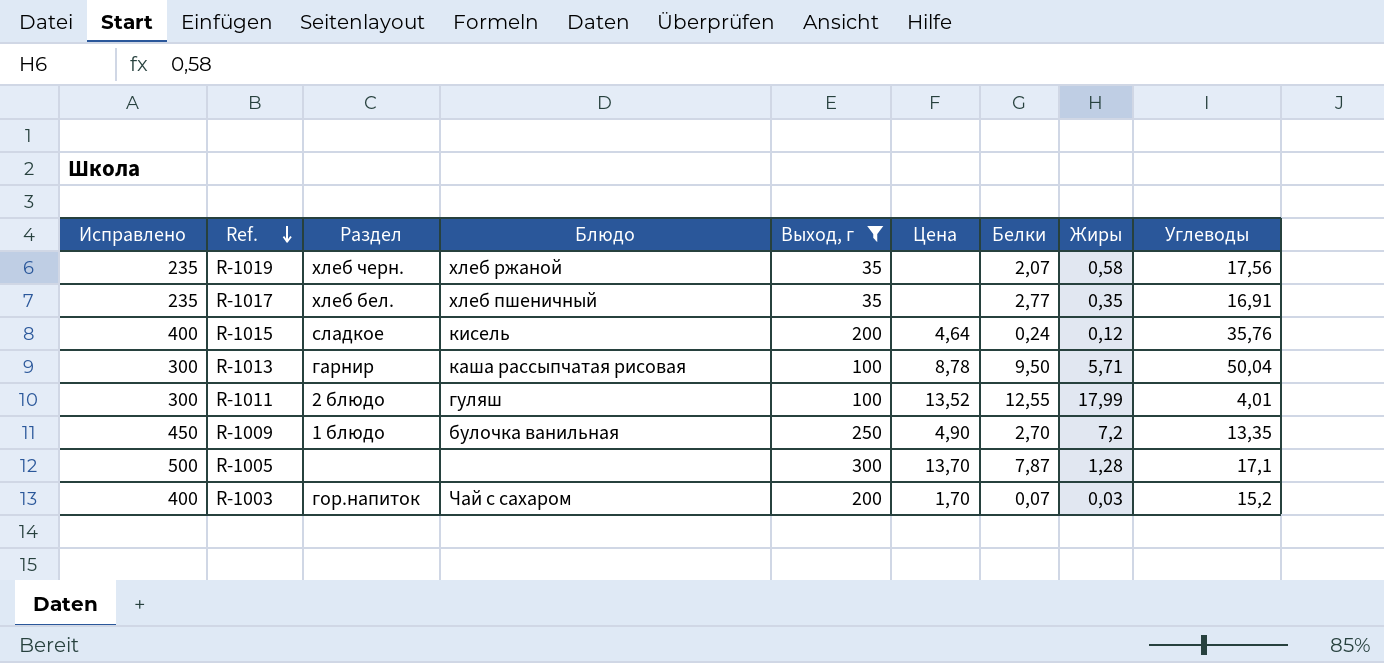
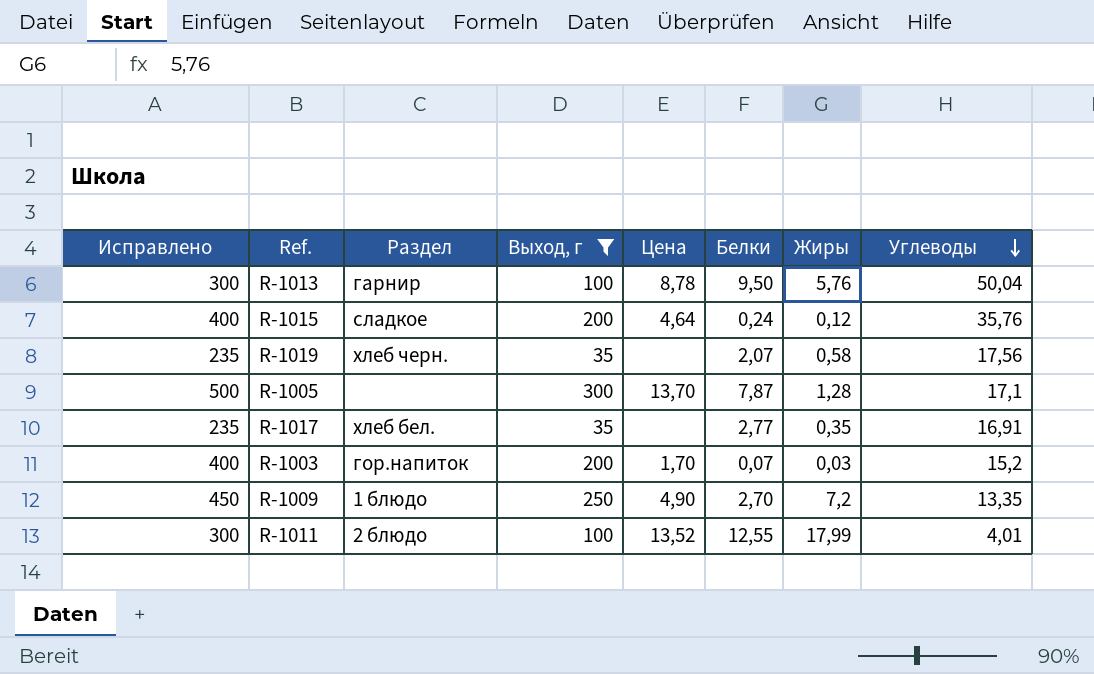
row order: Ref. descending -> Углеводы descending
column Блюдо | position: 4 -> none
R-1013 | Жиры: 5,71 -> 5,76

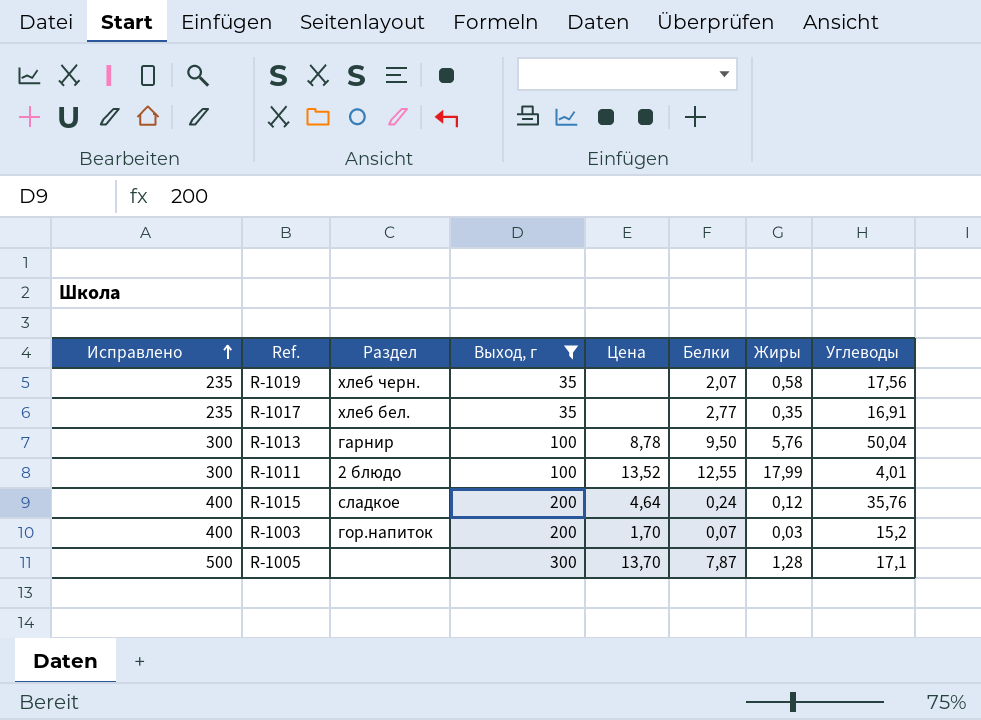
row order: Углеводы descending -> Исправлено ascending
row R-1009: 450 | 1 блюдо | 250 | 4,90 | 2,70 | 7,2 | 13,35 -> none

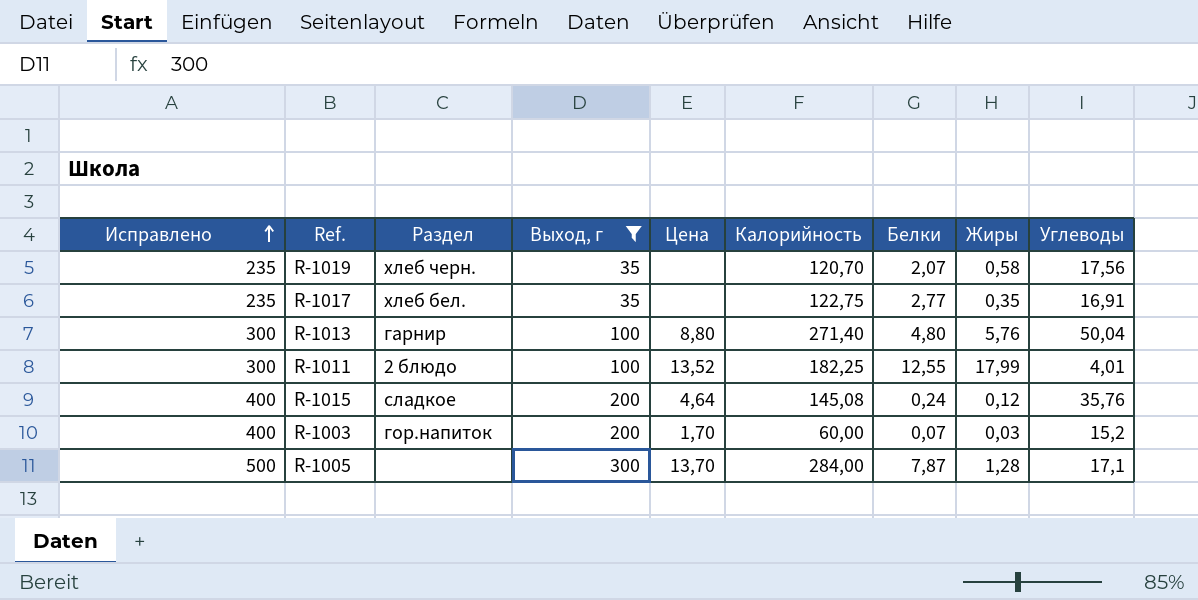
column Калорийность | position: none -> 6
R-1013 | Цена: 8,78 -> 8,80
R-1013 | Белки: 9,50 -> 4,80

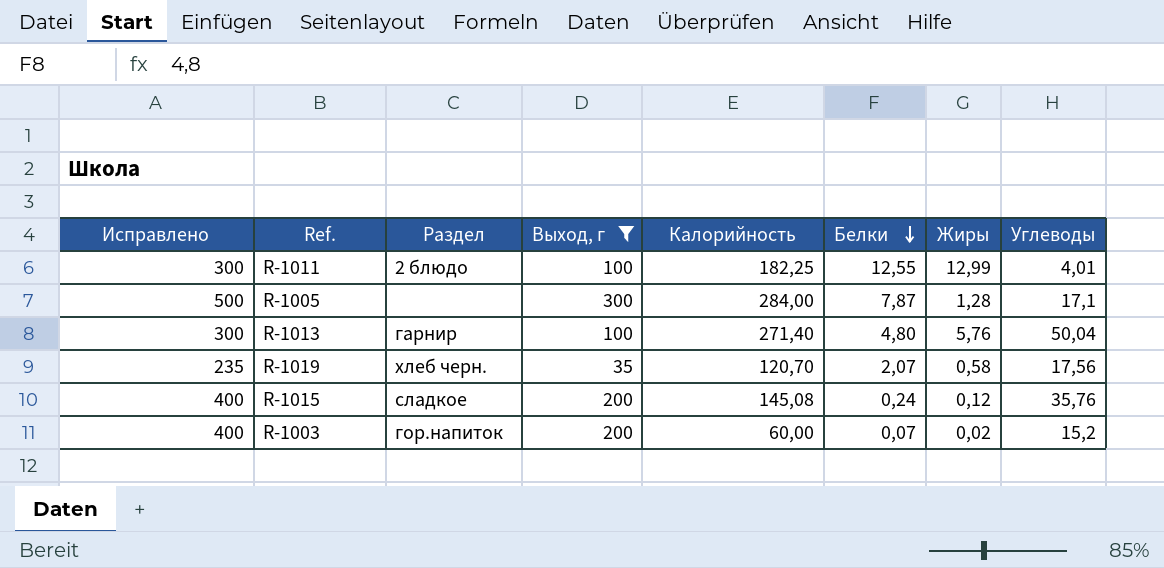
row order: Исправлено ascending -> Белки descending
column Цена | position: 5 -> none
row R-1017: 235 | хлеб бел. | 35 | none | 122,75 | 2,77 | 0,35 | 16,91 -> none
R-1011 | Жиры: 17,99 -> 12,99
R-1003 | Жиры: 0,03 -> 0,02

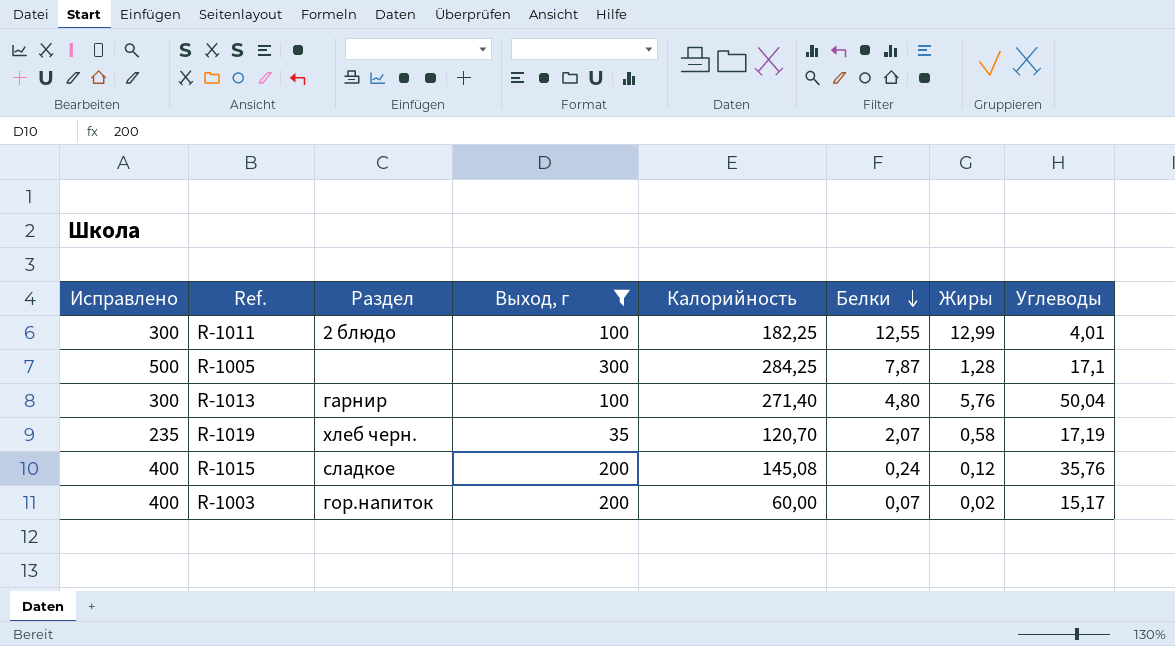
R-1005 | Калорийность: 284,00 -> 284,25
R-1019 | Углеводы: 17,56 -> 17,19
R-1003 | Углеводы: 15,2 -> 15,17

